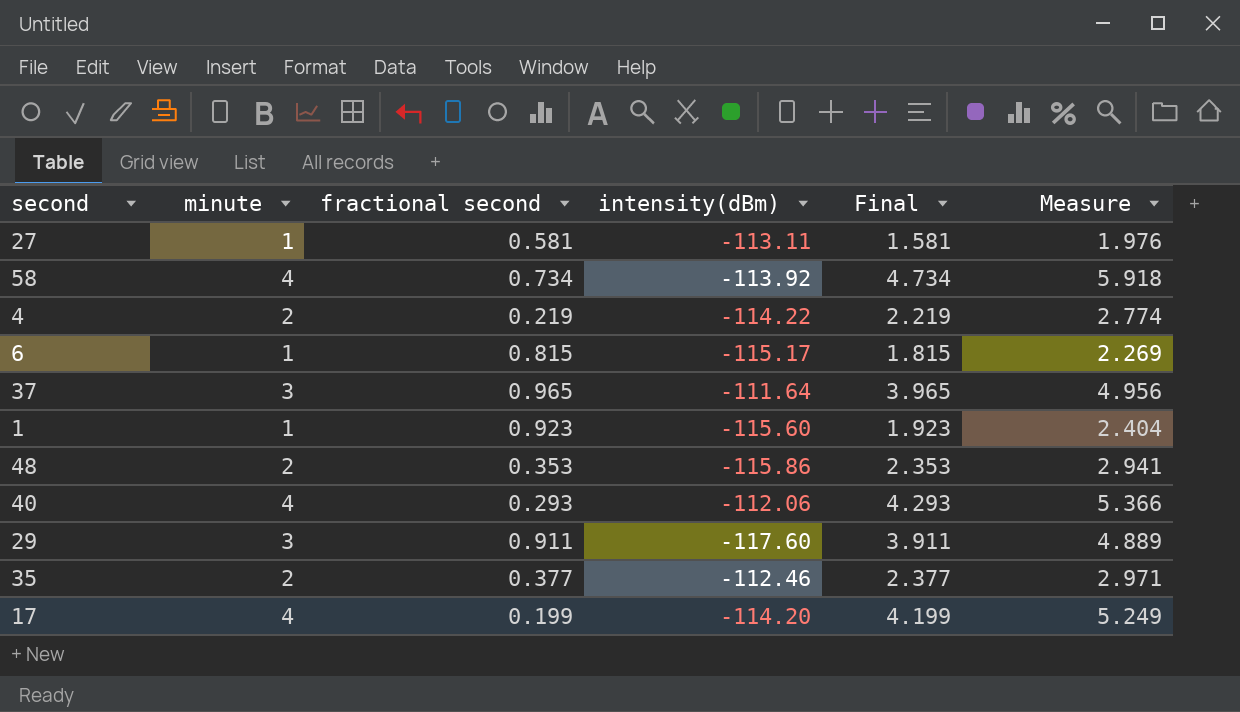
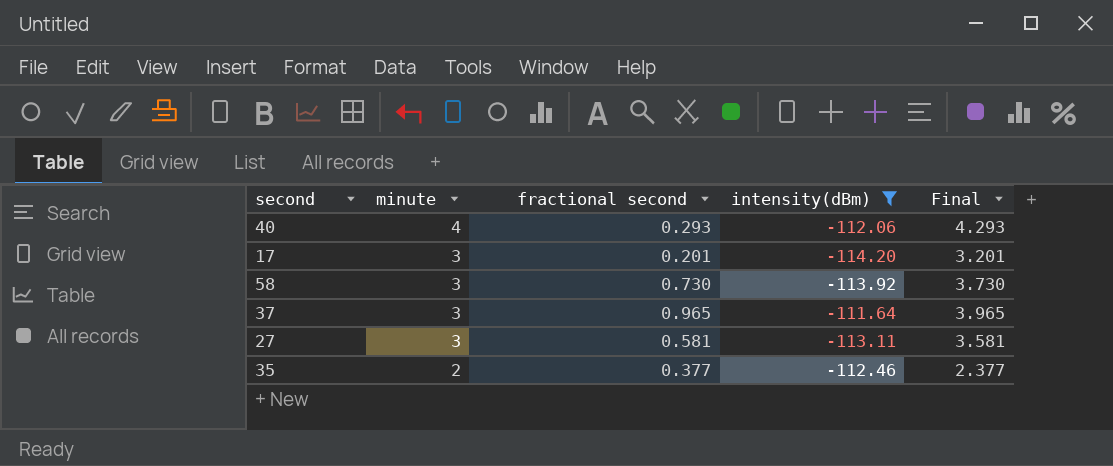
filter: none -> intensity(dBm) >= -114.20
row order: none -> minute descending
column Measure | formula: [Final] * 1.25 -> none
17 | minute: 4 -> 3
17 | fractional second: 0.199 -> 0.201
17 | Final: 4.199 -> 3.201
58 | minute: 4 -> 3
58 | fractional second: 0.734 -> 0.730
58 | Final: 4.734 -> 3.730
27 | minute: 1 -> 3
27 | Final: 1.581 -> 3.581

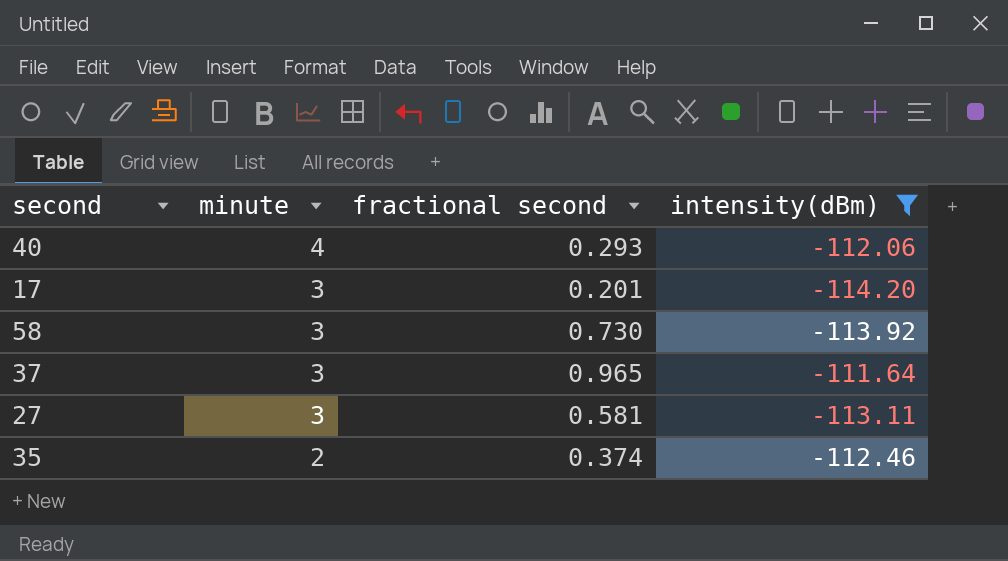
column Final | formula: [minute] + [fractional second] -> none
35 | fractional second: 0.377 -> 0.374

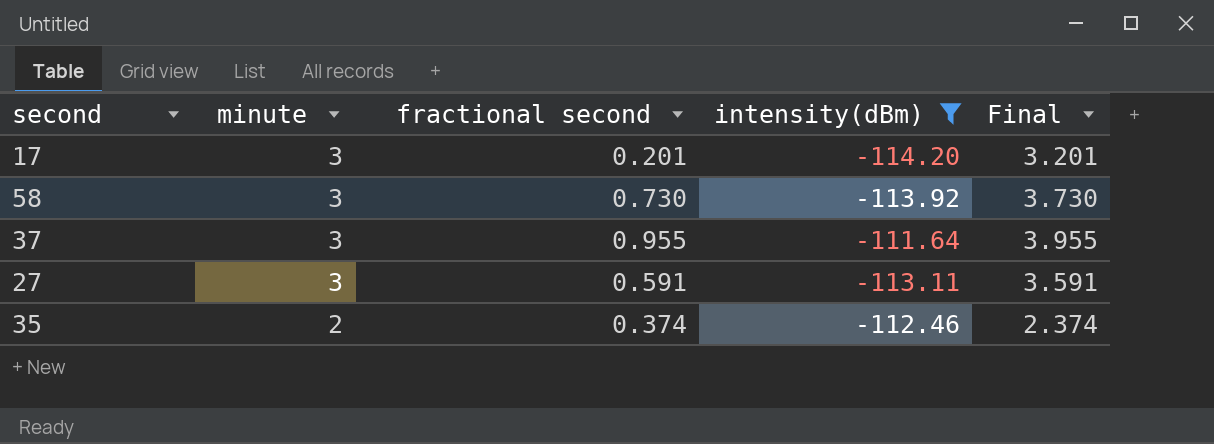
column Final | formula: none -> [minute] + [fractional second]
row 40: 4 | 0.293 | -112.06 -> none
37 | fractional second: 0.965 -> 0.955
27 | fractional second: 0.581 -> 0.591

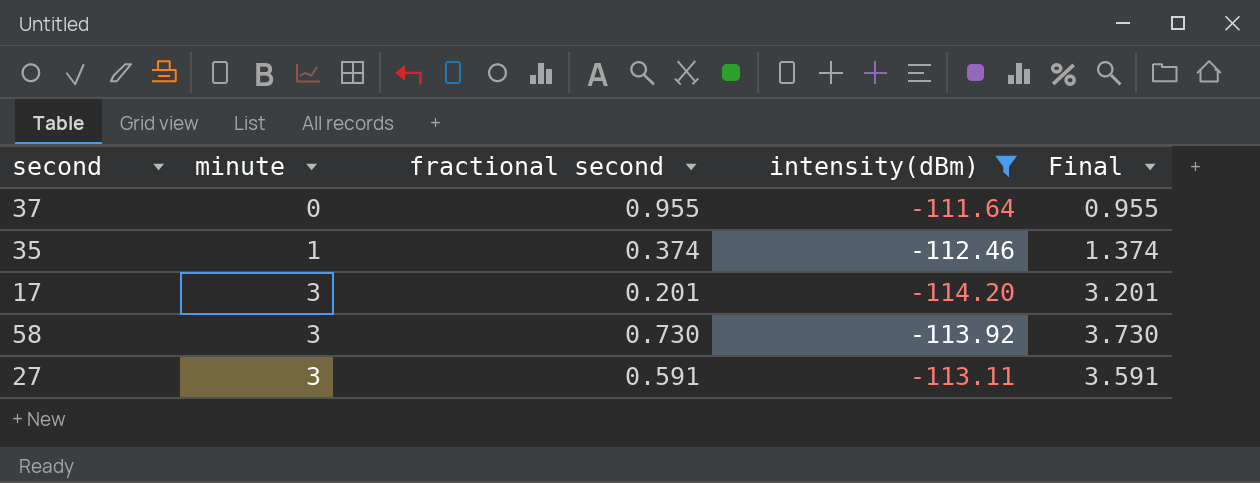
row order: minute descending -> minute ascending
37 | minute: 3 -> 0
37 | Final: 3.955 -> 0.955
35 | minute: 2 -> 1
35 | Final: 2.374 -> 1.374

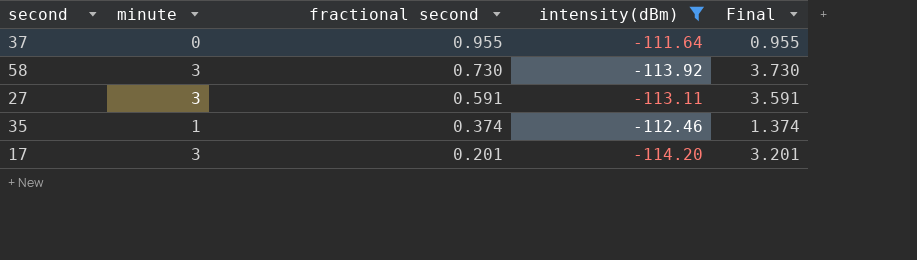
row order: minute ascending -> fractional second descending

